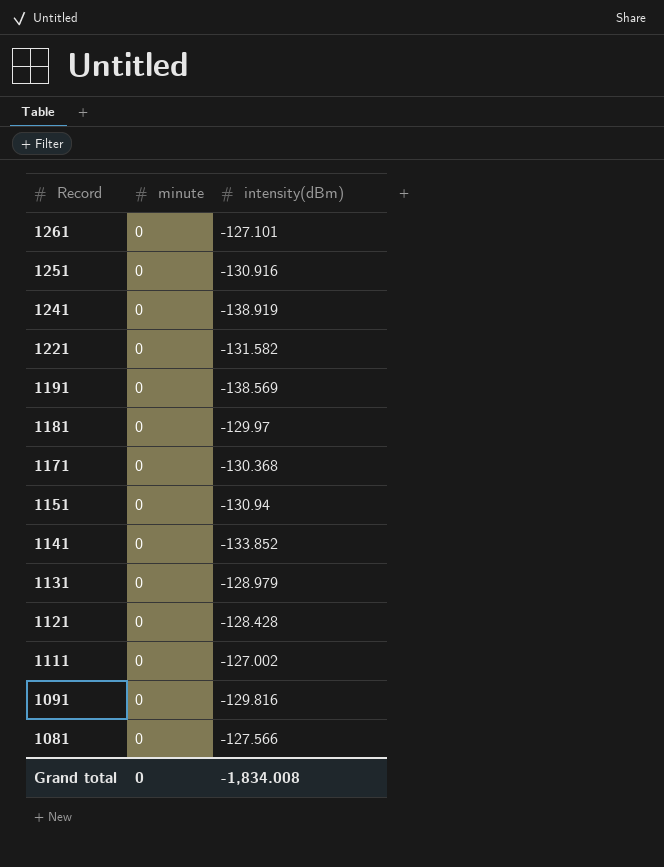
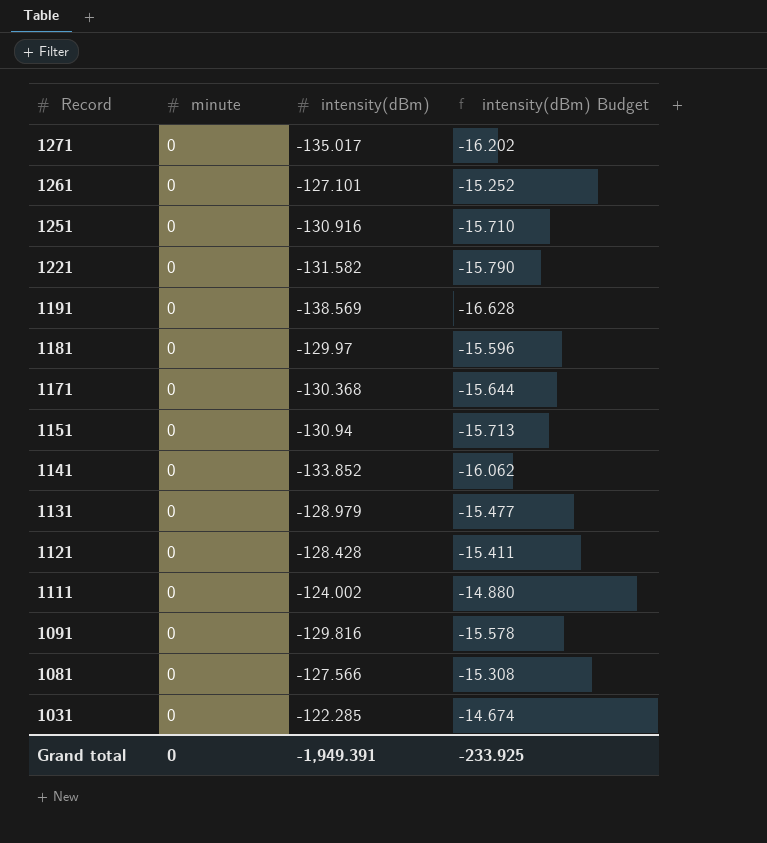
column intensity(dBm) Budget | formula: none -> [intensity(dBm)] * 0.12
row 1241: 0 | -138.919 -> none
row 1271: none -> 0 | -135.017 | -16.202
1111 | intensity(dBm): -127.002 -> -124.002
row 1031: none -> 0 | -122.285 | -14.674
Grand total | intensity(dBm): -1,834.008 -> -1,949.391

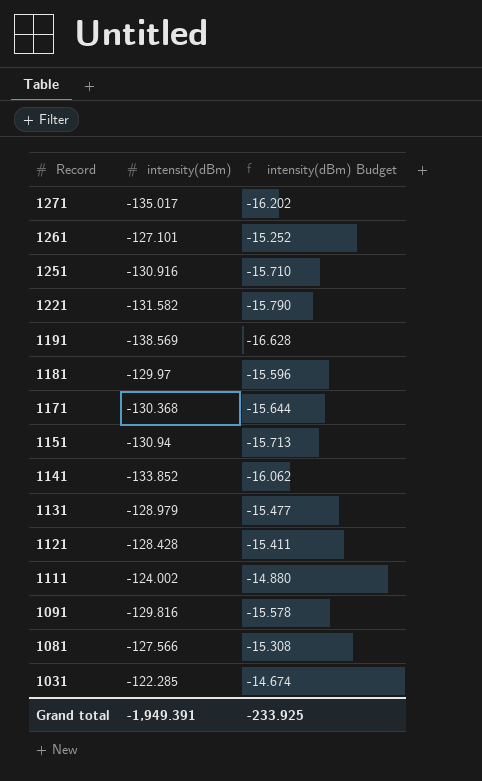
column minute | position: 2 -> none

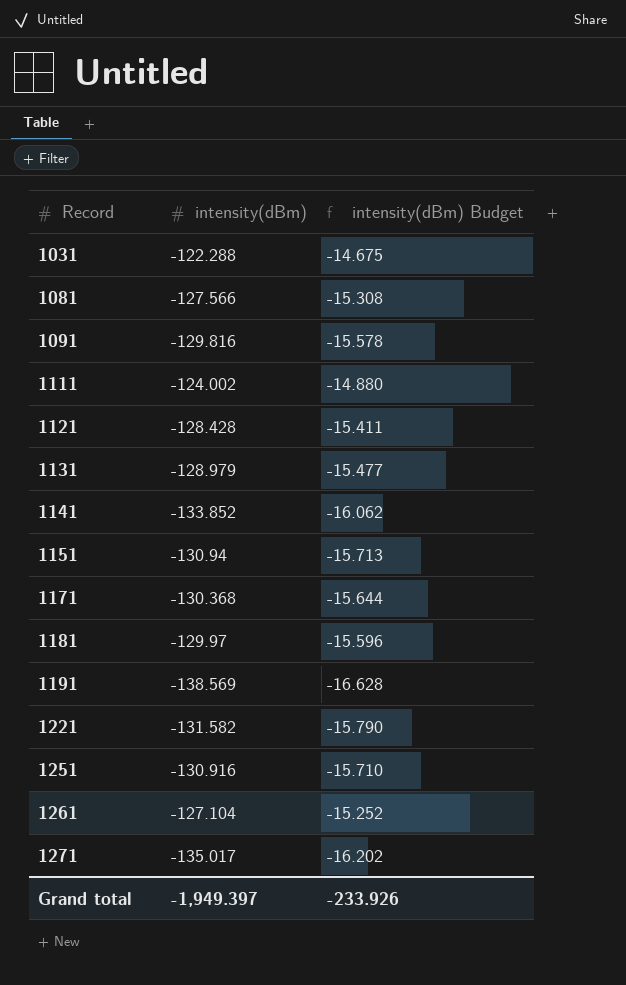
row order: Record descending -> Record ascending
1031 | intensity(dBm): -122.285 -> -122.288
1031 | intensity(dBm) Budget: -14.674 -> -14.675
1261 | intensity(dBm): -127.101 -> -127.104
Grand total | intensity(dBm): -1,949.391 -> -1,949.397
Grand total | intensity(dBm) Budget: -233.925 -> -233.926

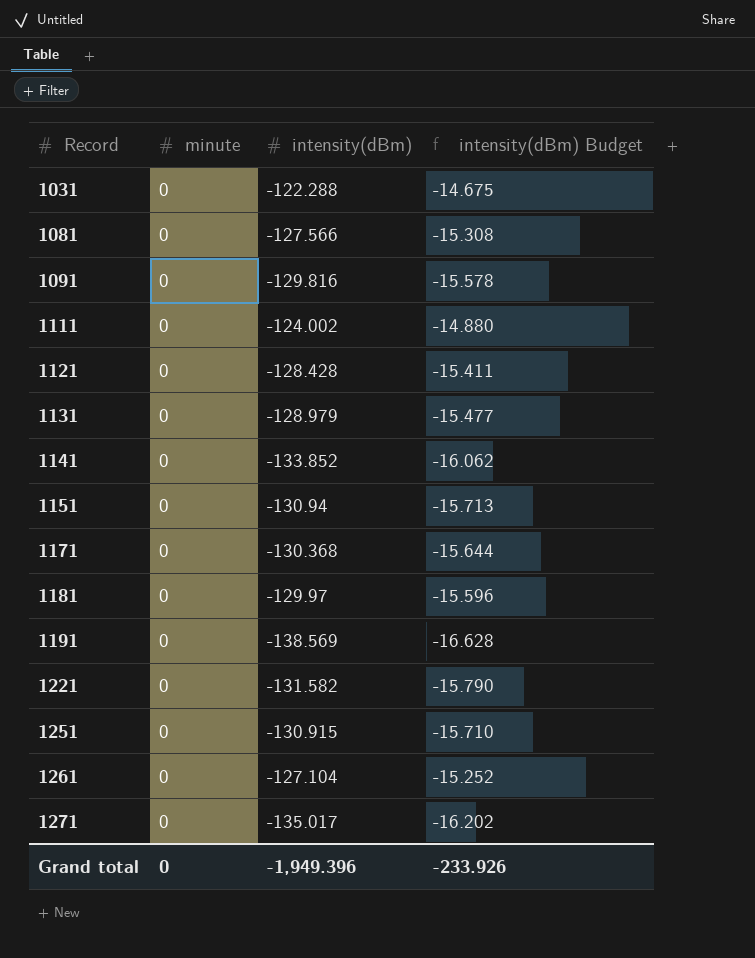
column minute | position: none -> 2
1251 | intensity(dBm): -130.916 -> -130.915
Grand total | intensity(dBm): -1,949.397 -> -1,949.396

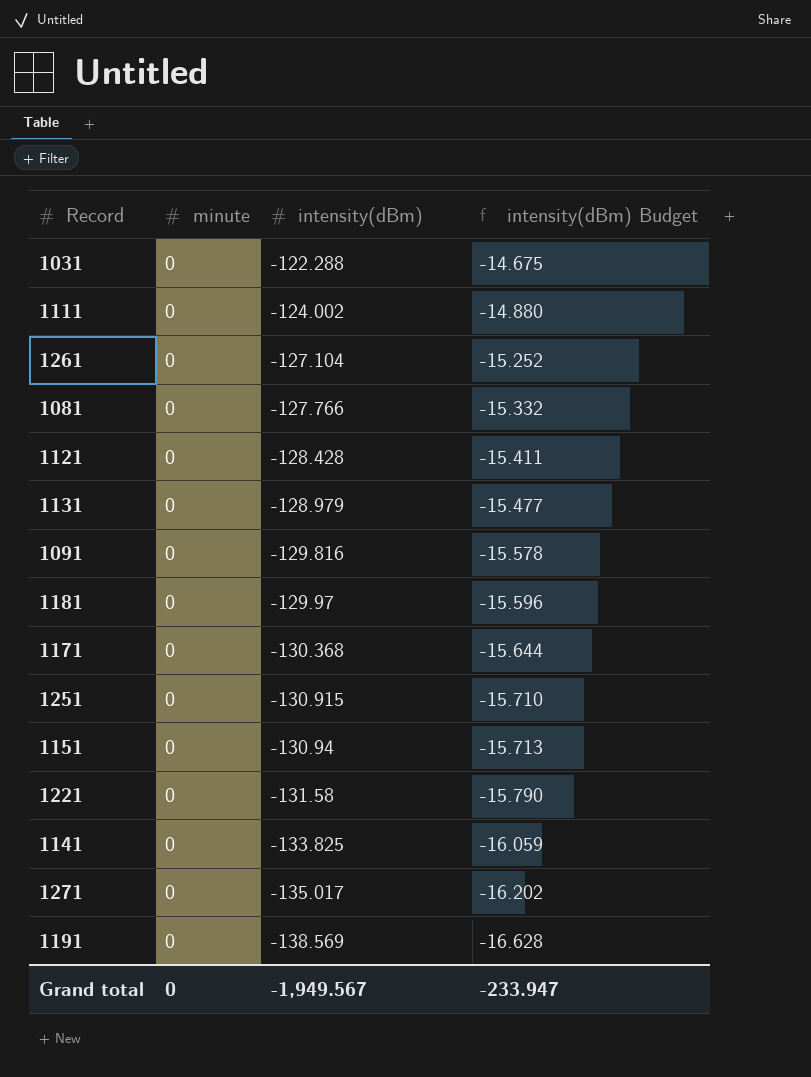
row order: Record ascending -> intensity(dBm) descending
1081 | intensity(dBm): -127.566 -> -127.766
1081 | intensity(dBm) Budget: -15.308 -> -15.332
1221 | intensity(dBm): -131.582 -> -131.58
1141 | intensity(dBm): -133.852 -> -133.825
1141 | intensity(dBm) Budget: -16.062 -> -16.059
Grand total | intensity(dBm): -1,949.396 -> -1,949.567
Grand total | intensity(dBm) Budget: -233.926 -> -233.947

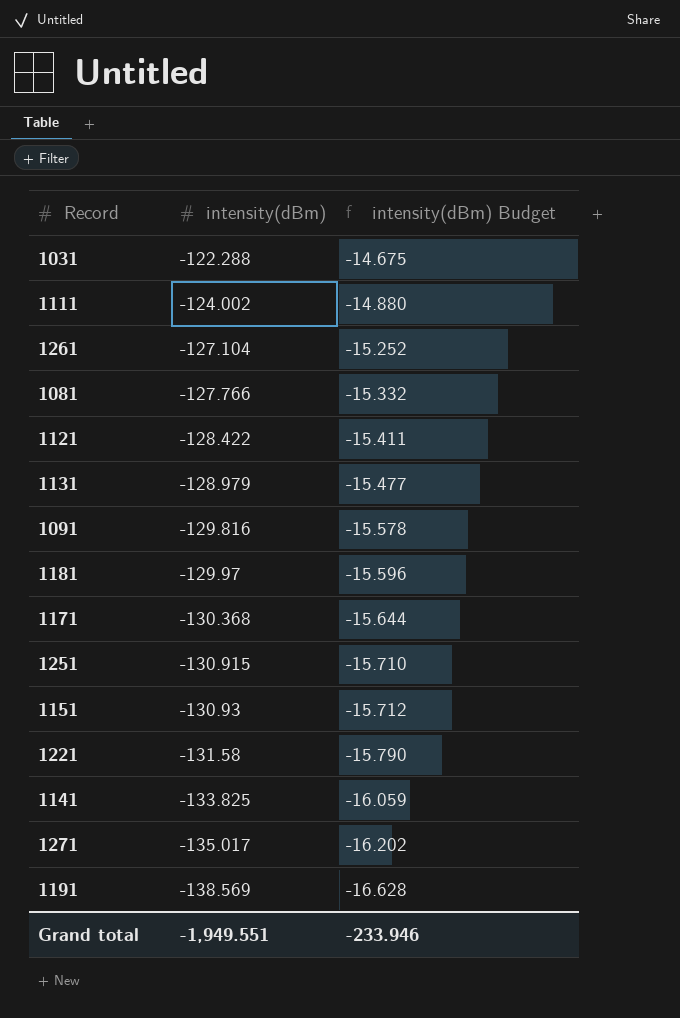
column minute | position: 2 -> none
1121 | intensity(dBm): -128.428 -> -128.422
1151 | intensity(dBm): -130.94 -> -130.93
1151 | intensity(dBm) Budget: -15.713 -> -15.712
Grand total | intensity(dBm): -1,949.567 -> -1,949.551
Grand total | intensity(dBm) Budget: -233.947 -> -233.946

